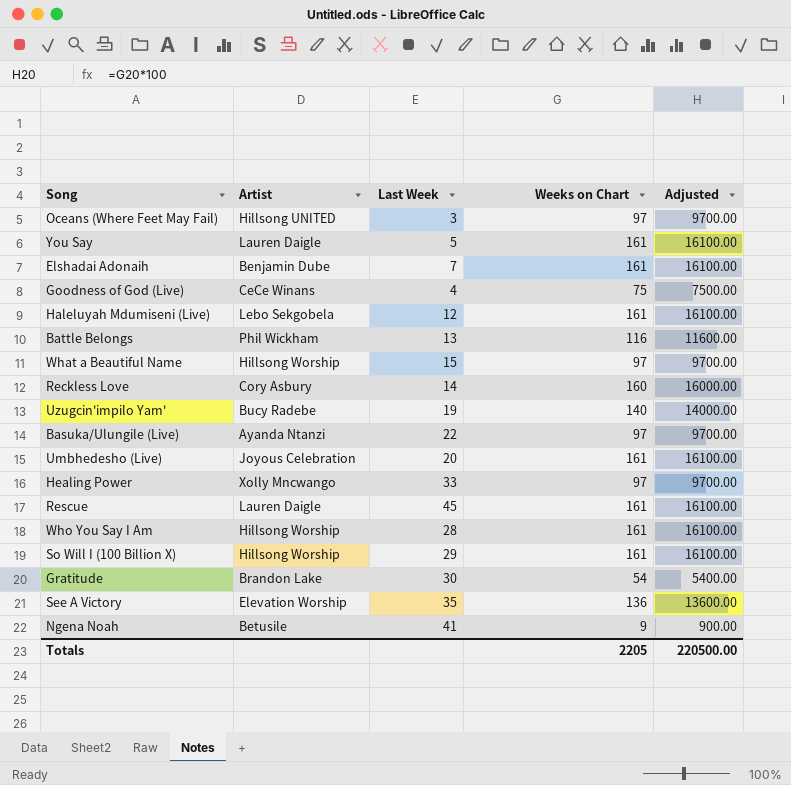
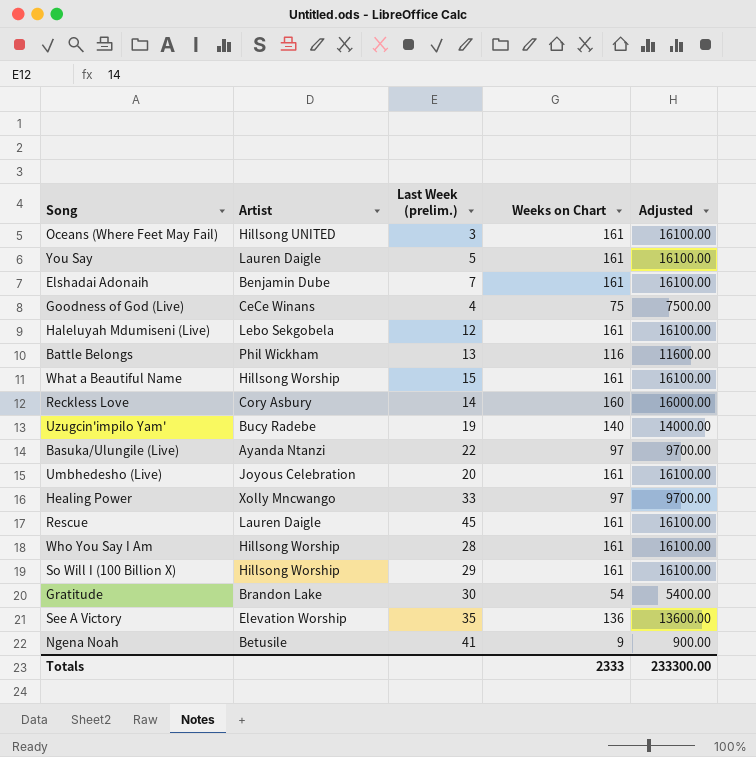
column name: Last Week -> Last Week (prelim.)
Oceans (Where Feet May Fail) | Weeks on Chart: 97 -> 161
Oceans (Where Feet May Fail) | Adjusted: 9700.00 -> 16100.00
What a Beautiful Name | Weeks on Chart: 97 -> 161
What a Beautiful Name | Adjusted: 9700.00 -> 16100.00
Totals | Weeks on Chart: 2205 -> 2333
Totals | Adjusted: 220500.00 -> 233300.00

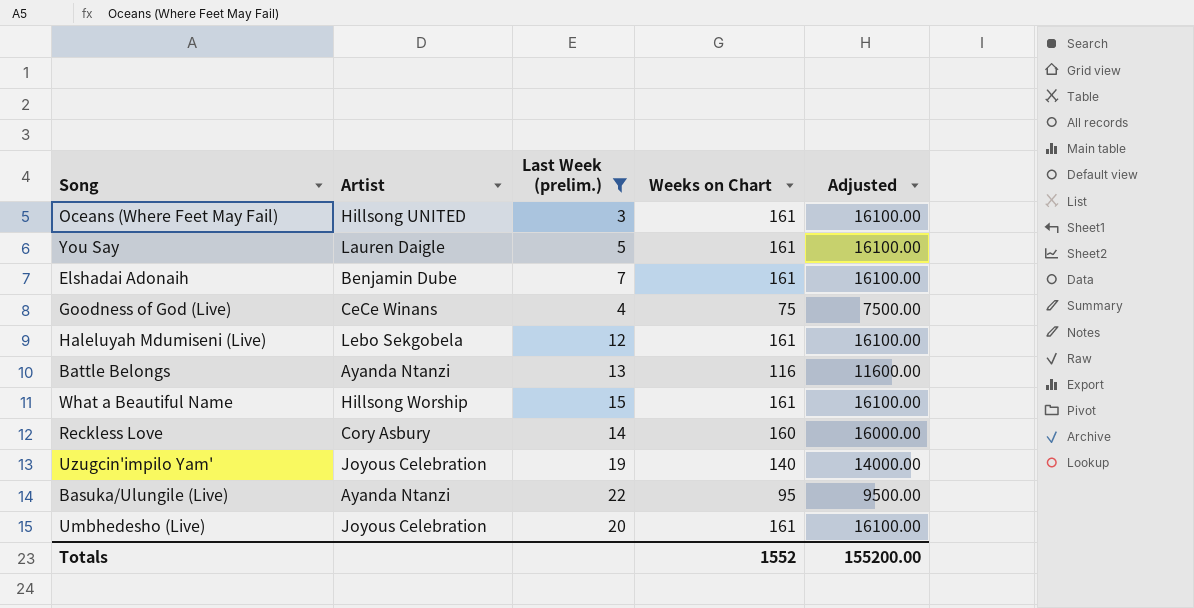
filter: none -> Last Week (prelim.) <= 22
Battle Belongs | Artist: Phil Wickham -> Ayanda Ntanzi
Uzugcin'impilo Yam' | Artist: Bucy Radebe -> Joyous Celebration
Basuka/Ulungile (Live) | Weeks on Chart: 97 -> 95
Basuka/Ulungile (Live) | Adjusted: 9700.00 -> 9500.00
Totals | Weeks on Chart: 2333 -> 1552
Totals | Adjusted: 233300.00 -> 155200.00

